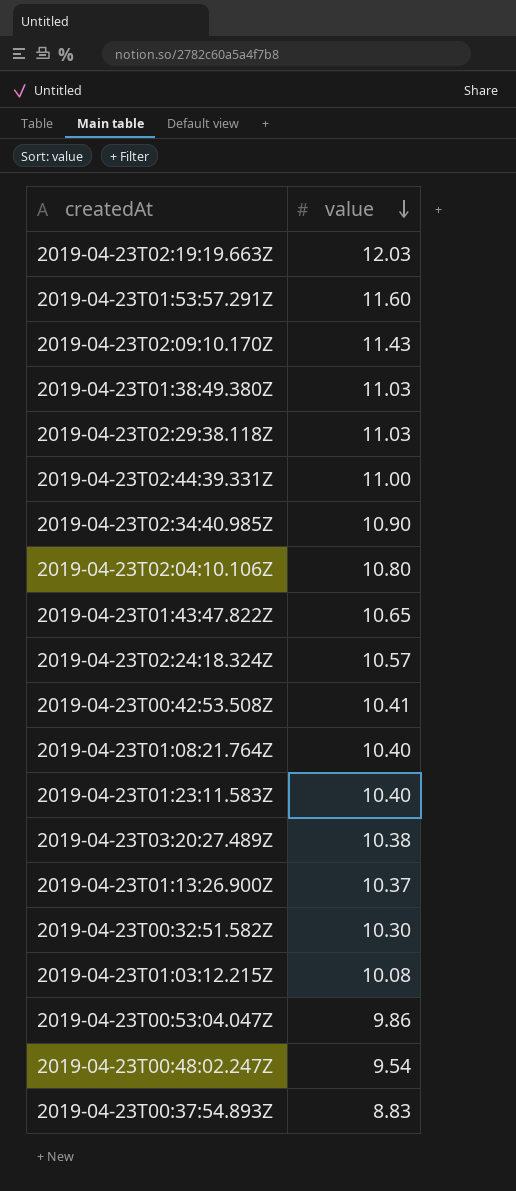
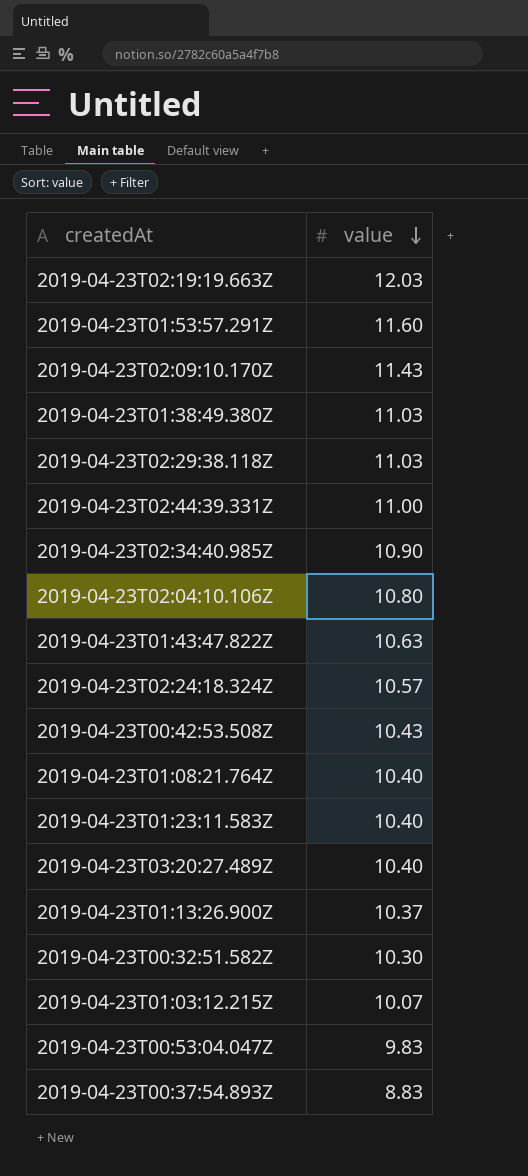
row 2019-04-23T00:48:02.247Z: 9.54 -> none
2019-04-23T01:43:47.822Z | value: 10.65 -> 10.63
2019-04-23T00:42:53.508Z | value: 10.41 -> 10.43
2019-04-23T03:20:27.489Z | value: 10.38 -> 10.40
2019-04-23T01:03:12.215Z | value: 10.08 -> 10.07
2019-04-23T00:53:04.047Z | value: 9.86 -> 9.83

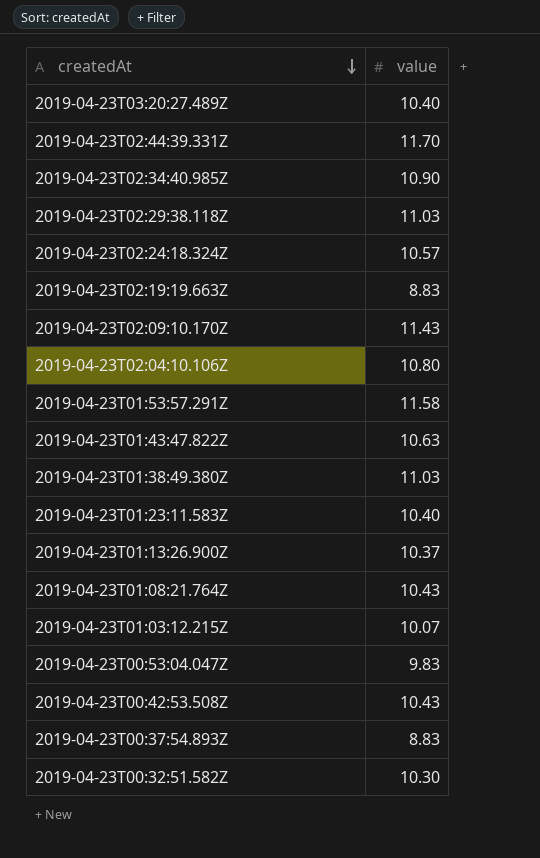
row order: value descending -> createdAt descending
2019-04-23T02:44:39.331Z | value: 11.00 -> 11.70
2019-04-23T02:19:19.663Z | value: 12.03 -> 8.83
2019-04-23T01:53:57.291Z | value: 11.60 -> 11.58
2019-04-23T01:08:21.764Z | value: 10.40 -> 10.43

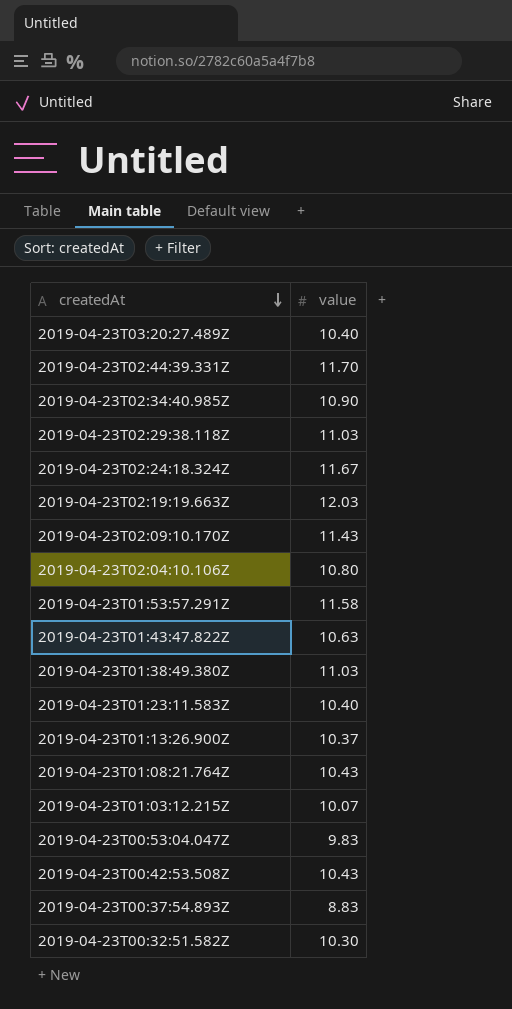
2019-04-23T02:24:18.324Z | value: 10.57 -> 11.67
2019-04-23T02:19:19.663Z | value: 8.83 -> 12.03

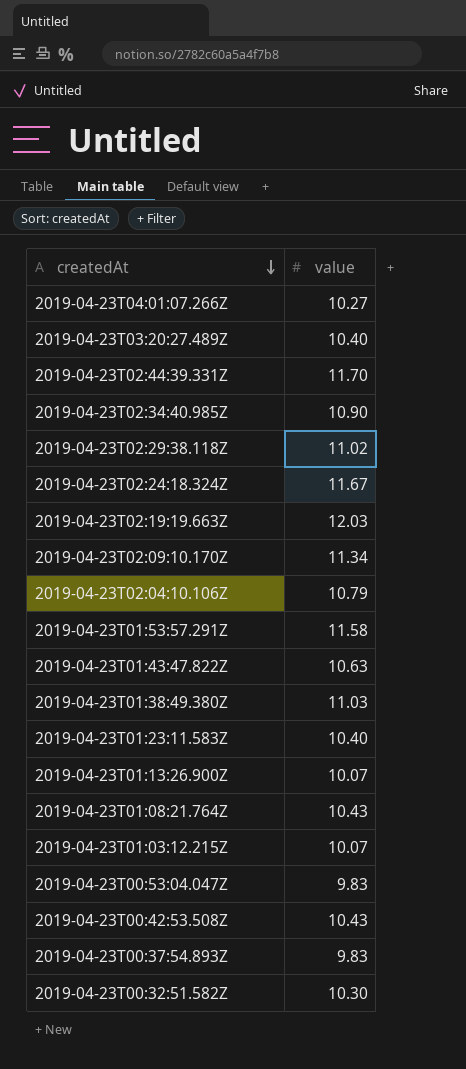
row 2019-04-23T04:01:07.266Z: none -> 10.27
2019-04-23T02:29:38.118Z | value: 11.03 -> 11.02
2019-04-23T02:09:10.170Z | value: 11.43 -> 11.34
2019-04-23T02:04:10.106Z | value: 10.80 -> 10.79
2019-04-23T01:13:26.900Z | value: 10.37 -> 10.07
2019-04-23T00:37:54.893Z | value: 8.83 -> 9.83

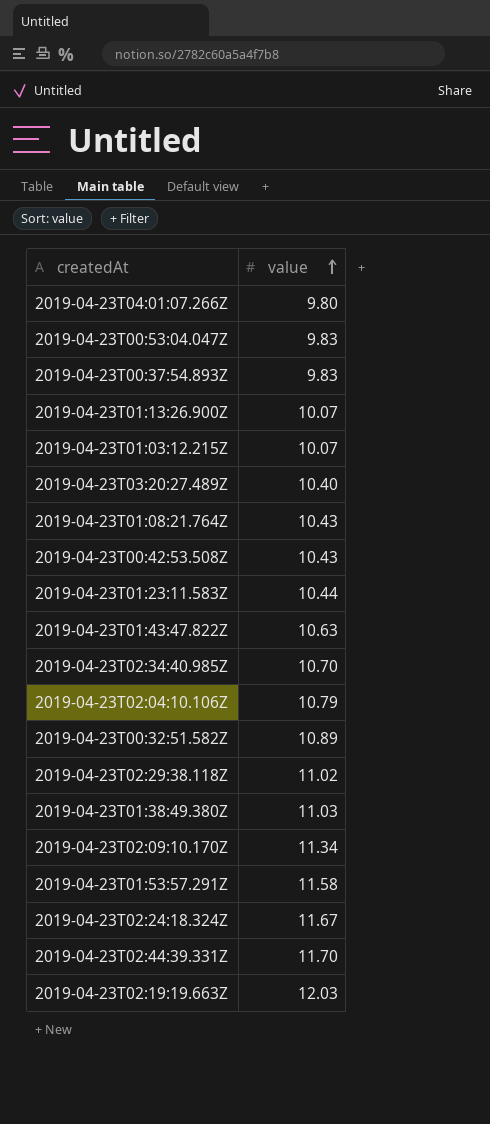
row order: createdAt descending -> value ascending
2019-04-23T04:01:07.266Z | value: 10.27 -> 9.80
2019-04-23T01:23:11.583Z | value: 10.40 -> 10.44
2019-04-23T02:34:40.985Z | value: 10.90 -> 10.70
2019-04-23T00:32:51.582Z | value: 10.30 -> 10.89

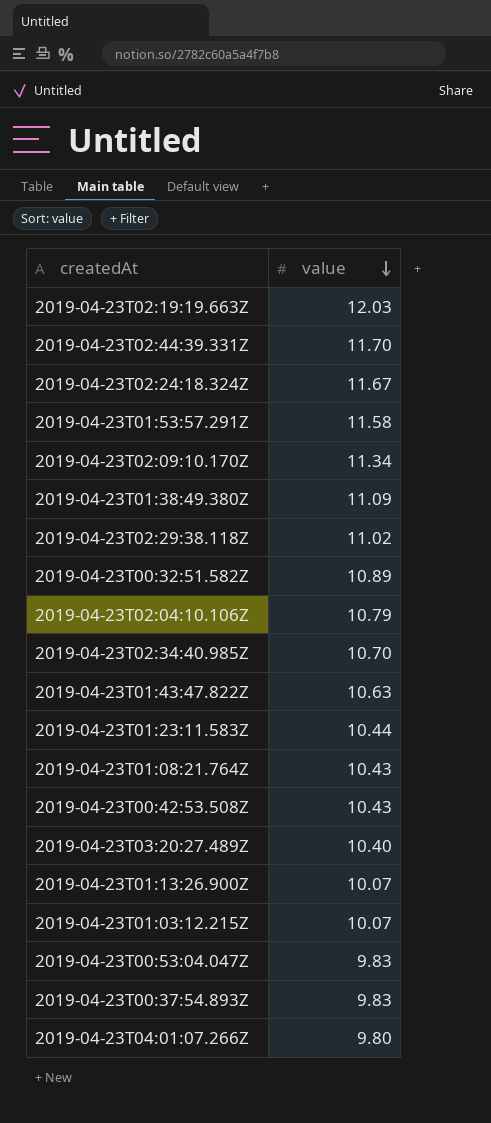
row order: value ascending -> value descending
2019-04-23T01:38:49.380Z | value: 11.03 -> 11.09

